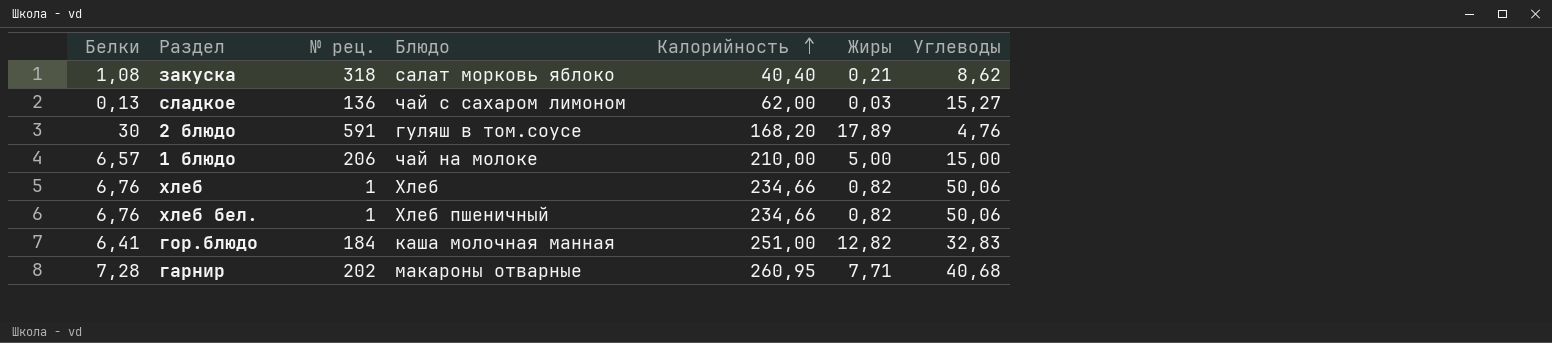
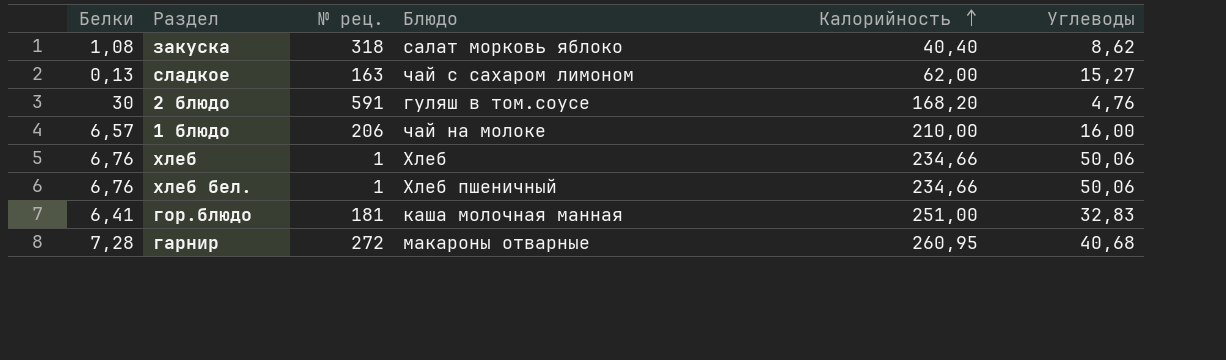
column Жиры | position: 6 -> none
сладкое | № рец.: 136 -> 163
1 блюдо | Углеводы: 15,00 -> 16,00
гор.блюдо | № рец.: 184 -> 181
гарнир | № рец.: 202 -> 272

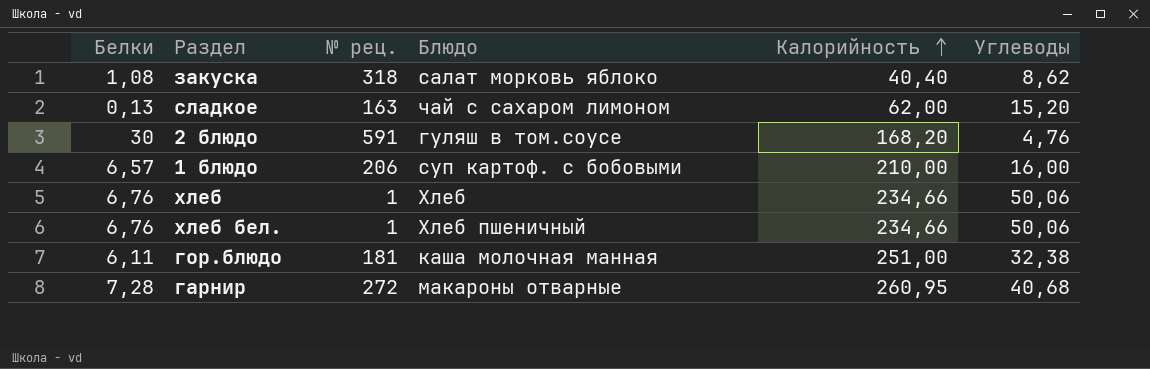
сладкое | Углеводы: 15,27 -> 15,20
1 блюдо | Блюдо: чай на молоке -> суп картоф. с бобовыми
гор.блюдо | Белки: 6,41 -> 6,11
гор.блюдо | Углеводы: 32,83 -> 32,38

